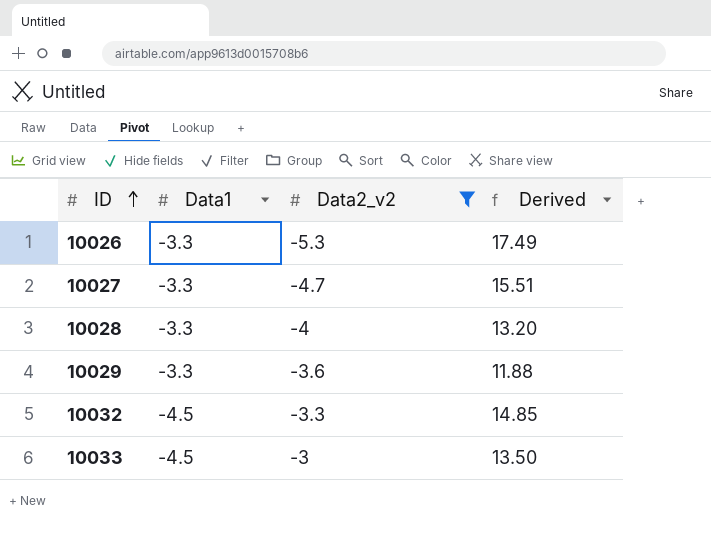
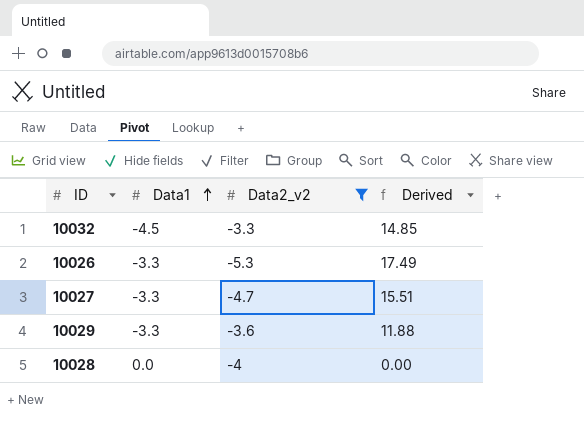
row order: ID ascending -> Data1 ascending
row 10033: -4.5 | -3 | 13.50 -> none
10028 | Data1: -3.3 -> 0.0
10028 | Derived: 13.20 -> 0.00

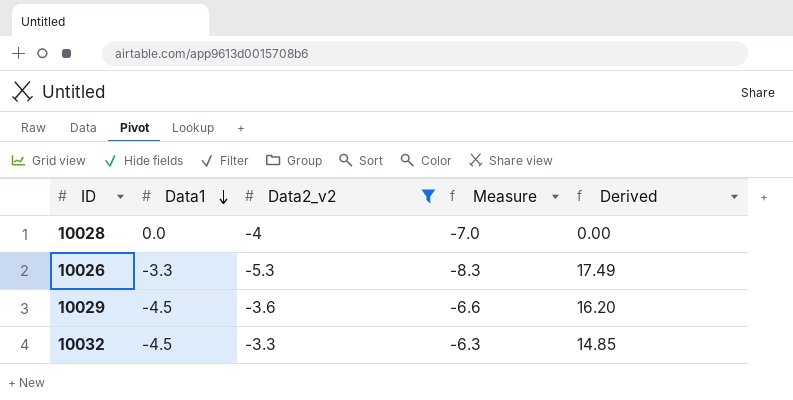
row order: Data1 ascending -> Data1 descending
column Measure | formula: none -> [Data2_v2] - 3
row 10027: -3.3 | -4.7 | 15.51 -> none
10029 | Data1: -3.3 -> -4.5
10029 | Derived: 11.88 -> 16.20

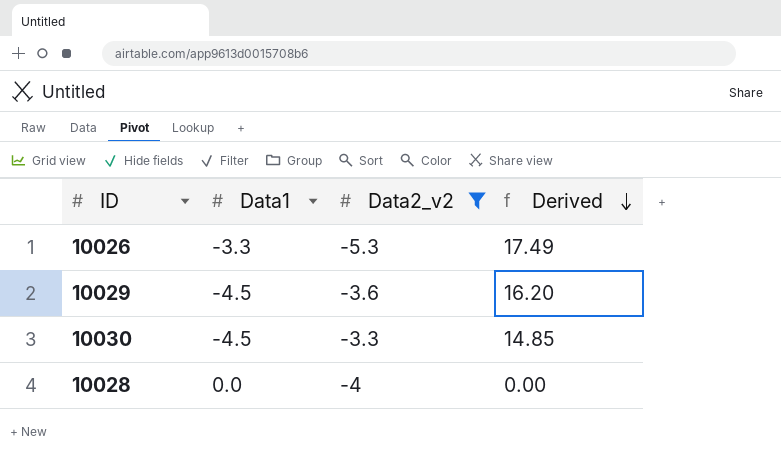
row order: Data1 descending -> Derived descending
column Measure | formula: [Data2_v2] - 3 -> none
row 10032: -4.5 | -3.3 | -6.3 | 14.85 -> none
row 10030: none -> -4.5 | -3.3 | 14.85

